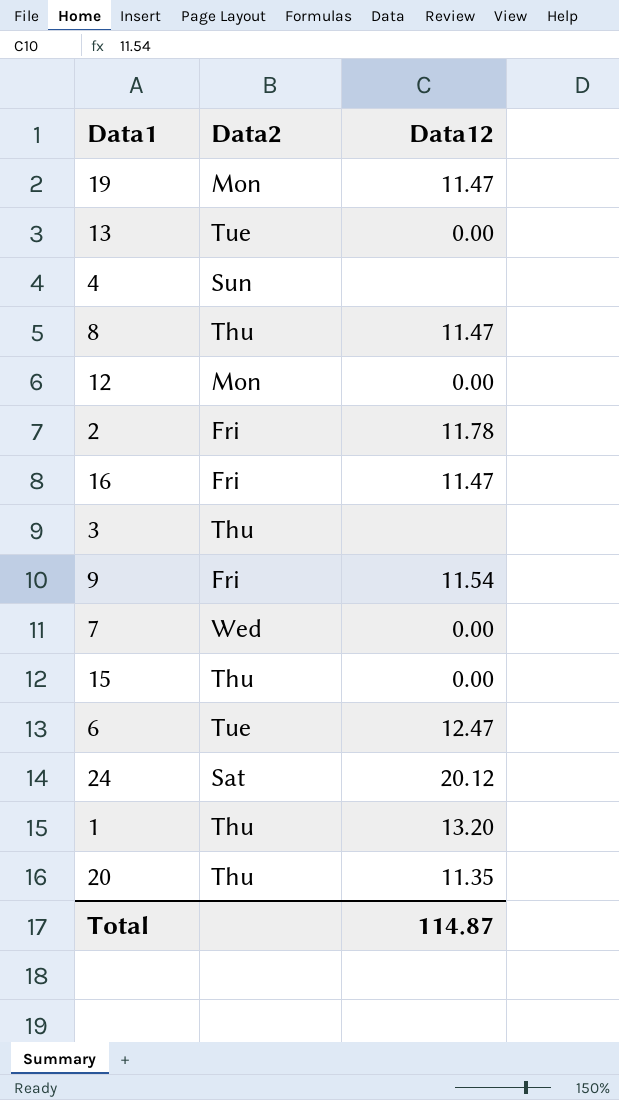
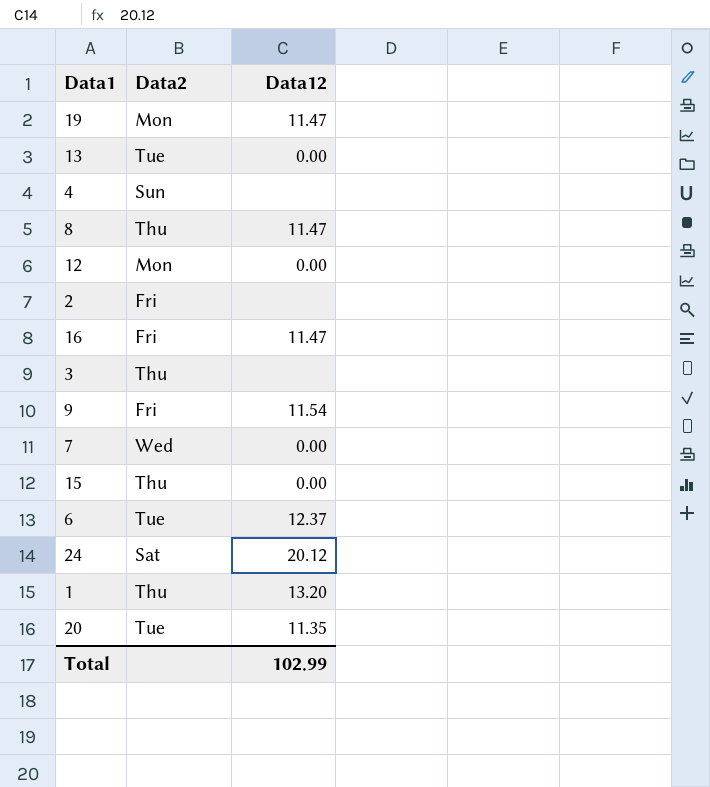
2 | Data12: 11.78 -> none
6 | Data12: 12.47 -> 12.37
20 | Data2: Thu -> Tue
Total | Data12: 114.87 -> 102.99

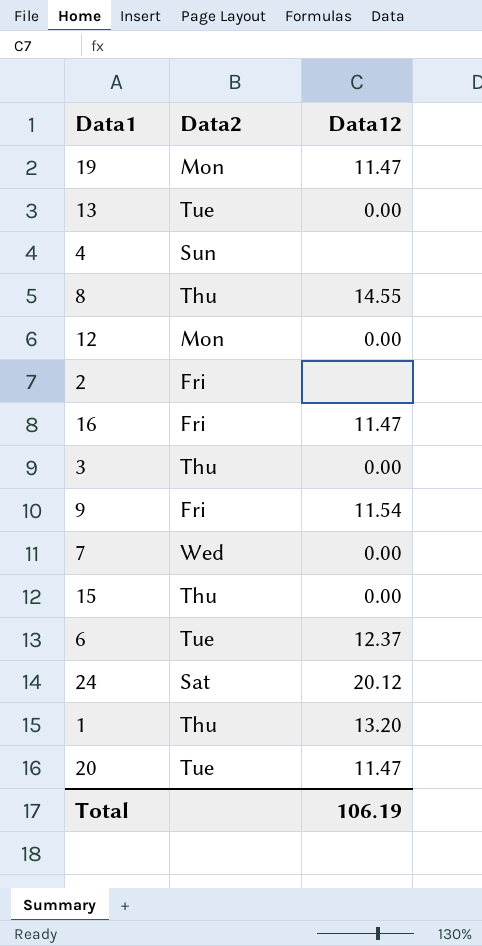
8 | Data12: 11.47 -> 14.55
3 | Data12: none -> 0.00
20 | Data12: 11.35 -> 11.47
Total | Data12: 102.99 -> 106.19

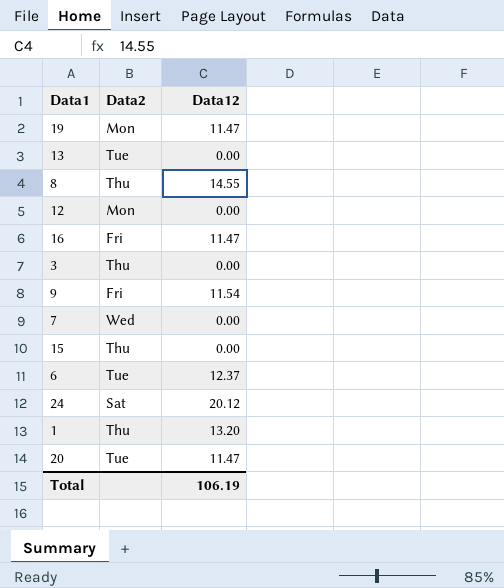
row 4: Sun | none -> none
row 2: Fri | none -> none

